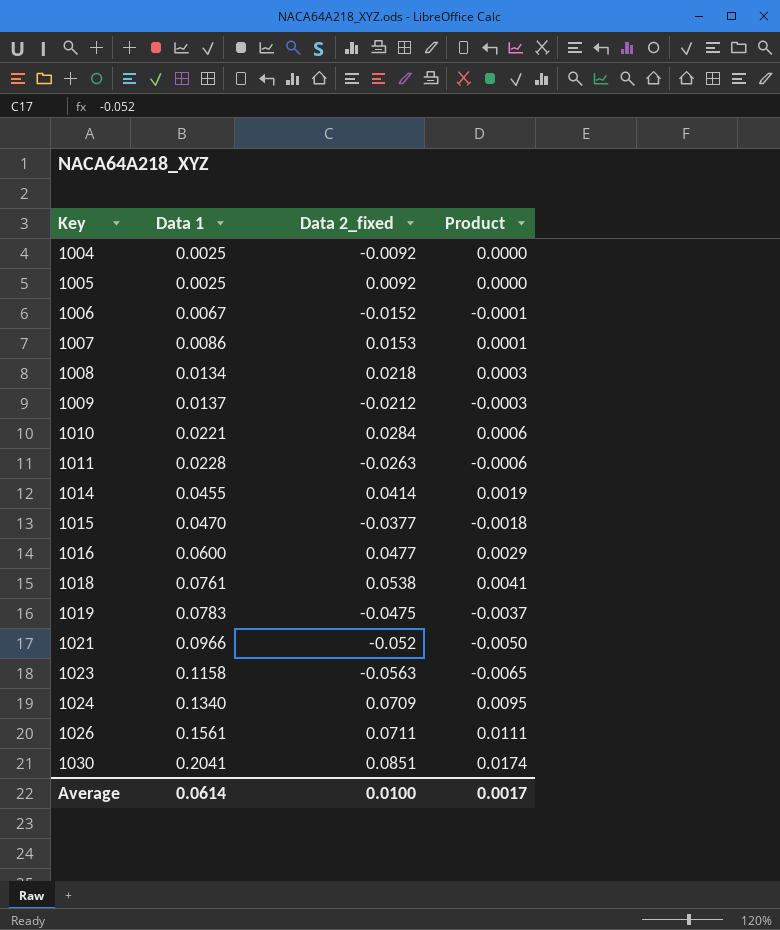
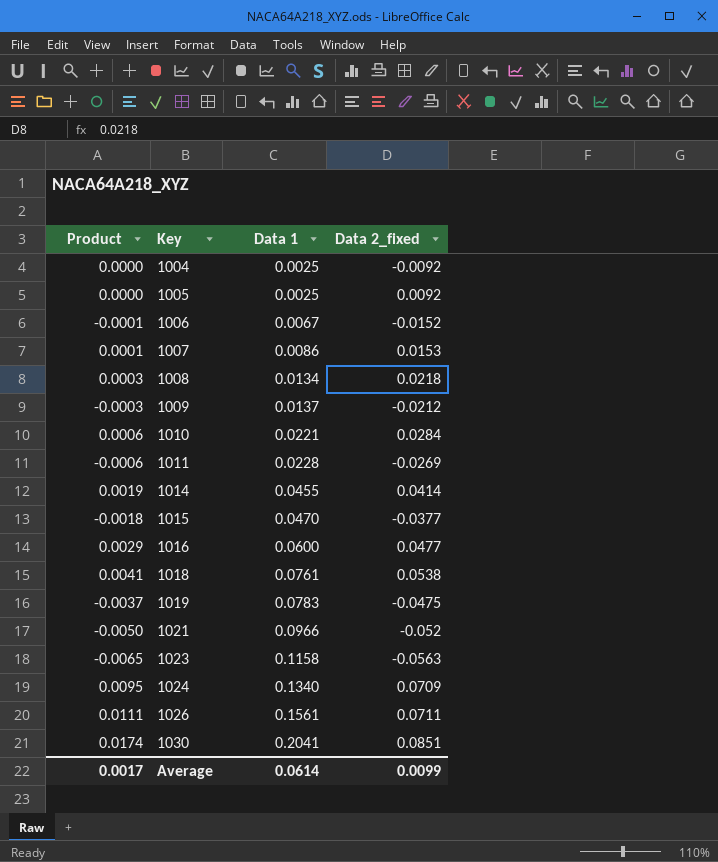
column Product | position: 4 -> 1
1011 | Data 2_fixed: -0.0263 -> -0.0269
Average | Data 2_fixed: 0.0100 -> 0.0099

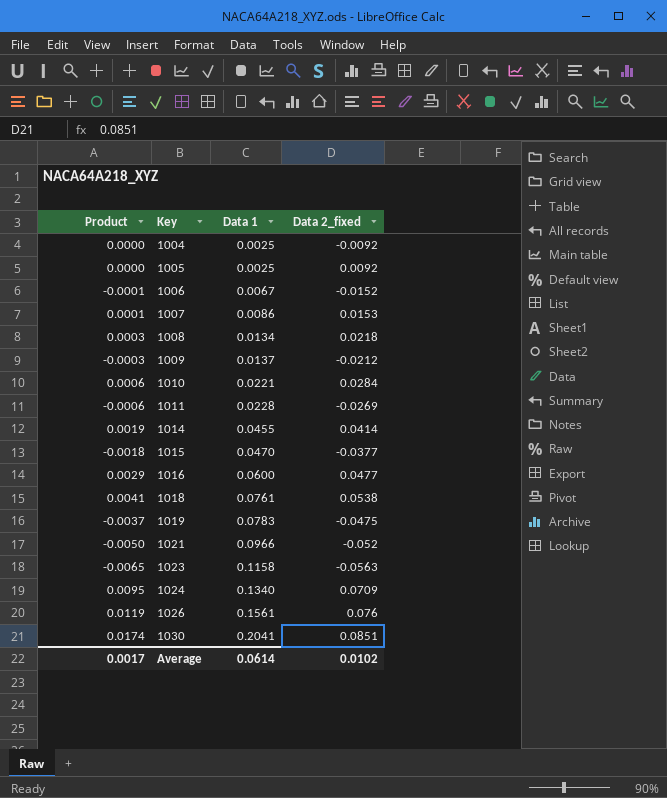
1026 | Product: 0.0111 -> 0.0119
1026 | Data 2_fixed: 0.0711 -> 0.076
Average | Data 2_fixed: 0.0099 -> 0.0102

